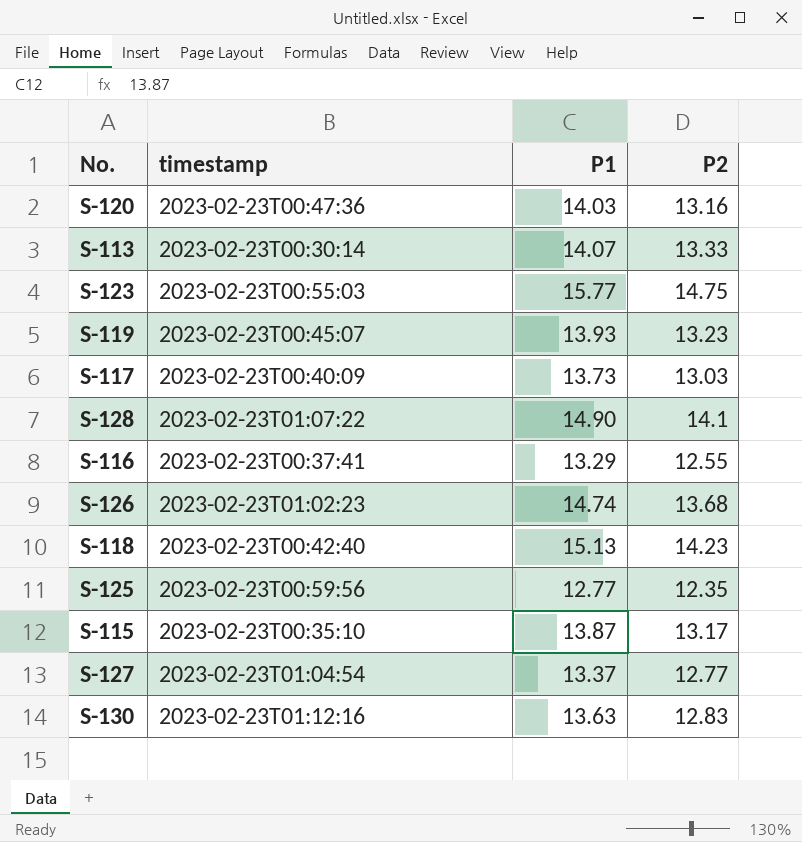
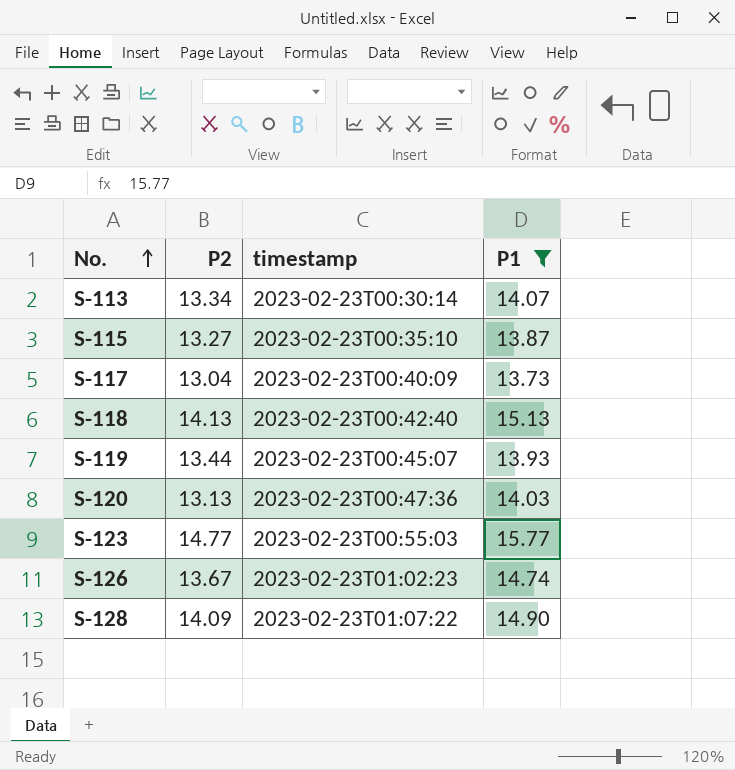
filter: none -> P1 >= 13.73
row order: none -> No. ascending
column P2 | position: 4 -> 2
S-113 | P2: 13.33 -> 13.34
S-115 | P2: 13.17 -> 13.27
S-117 | P2: 13.03 -> 13.04
S-118 | P2: 14.23 -> 14.13
S-119 | P2: 13.23 -> 13.44
S-120 | P2: 13.16 -> 13.13
S-123 | P2: 14.75 -> 14.77
S-126 | P2: 13.68 -> 13.67
S-128 | P2: 14.1 -> 14.09

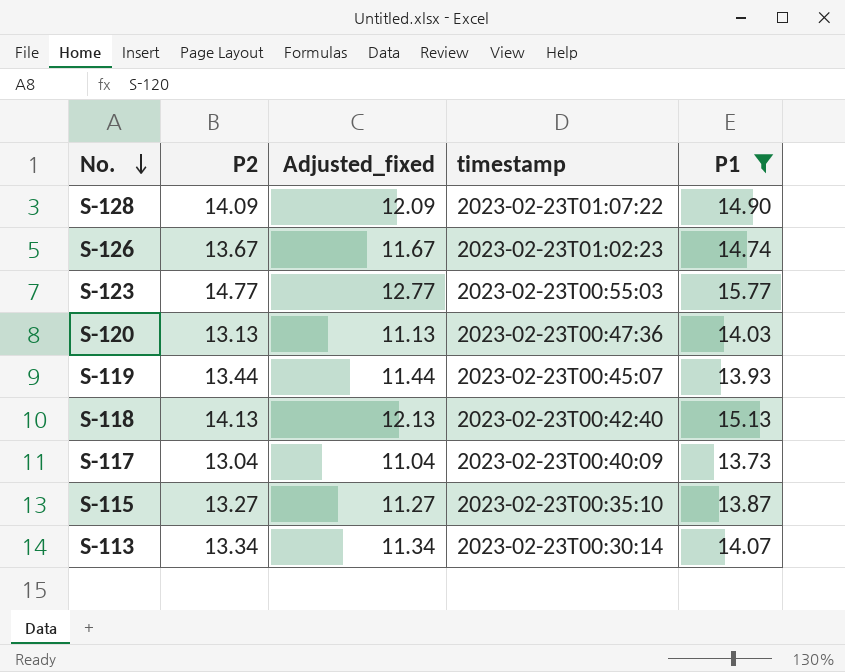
row order: No. ascending -> No. descending
column Adjusted_fixed | formula: none -> [P2] - 2

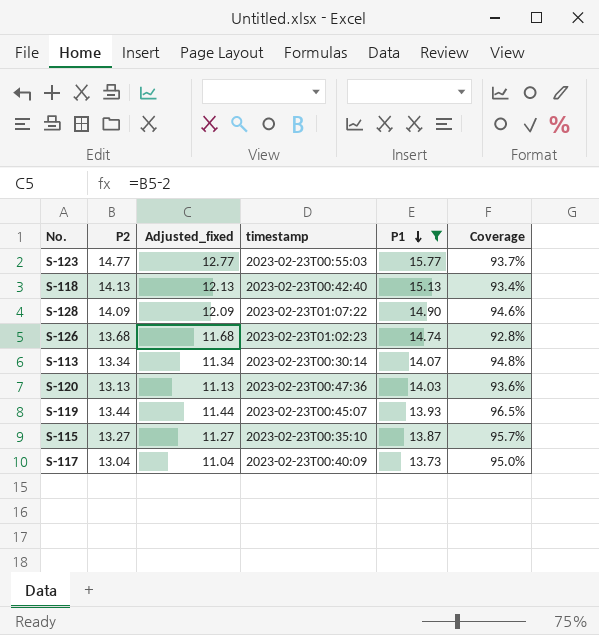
row order: No. descending -> P1 descending
column Coverage | formula: none -> [P2] / [P1]
S-126 | P2: 13.67 -> 13.68
S-126 | Adjusted_fixed: 11.67 -> 11.68

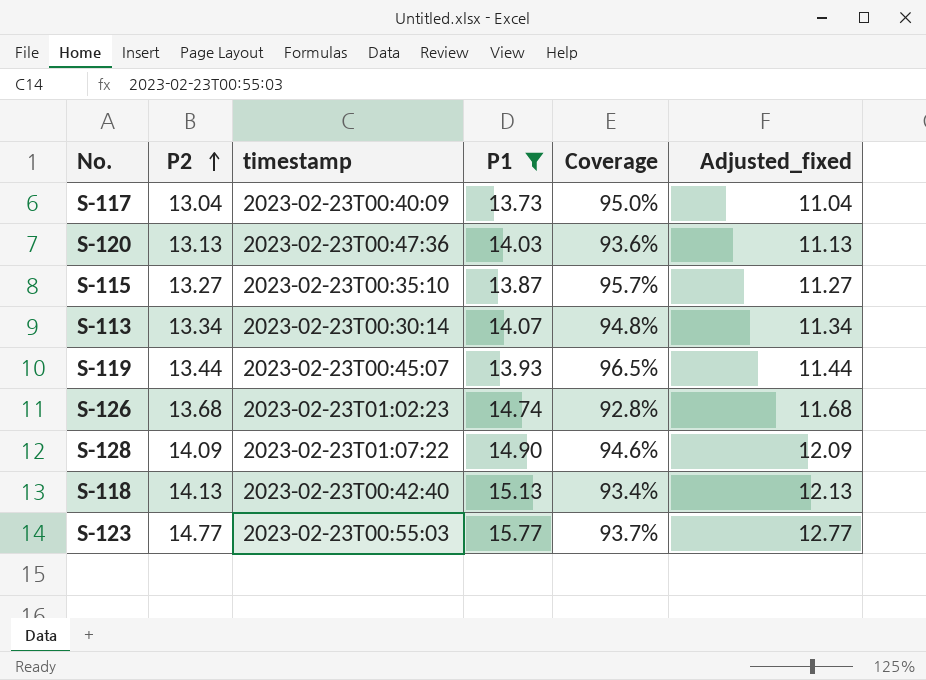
row order: P1 descending -> P2 ascending
column Adjusted_fixed | position: 3 -> 6

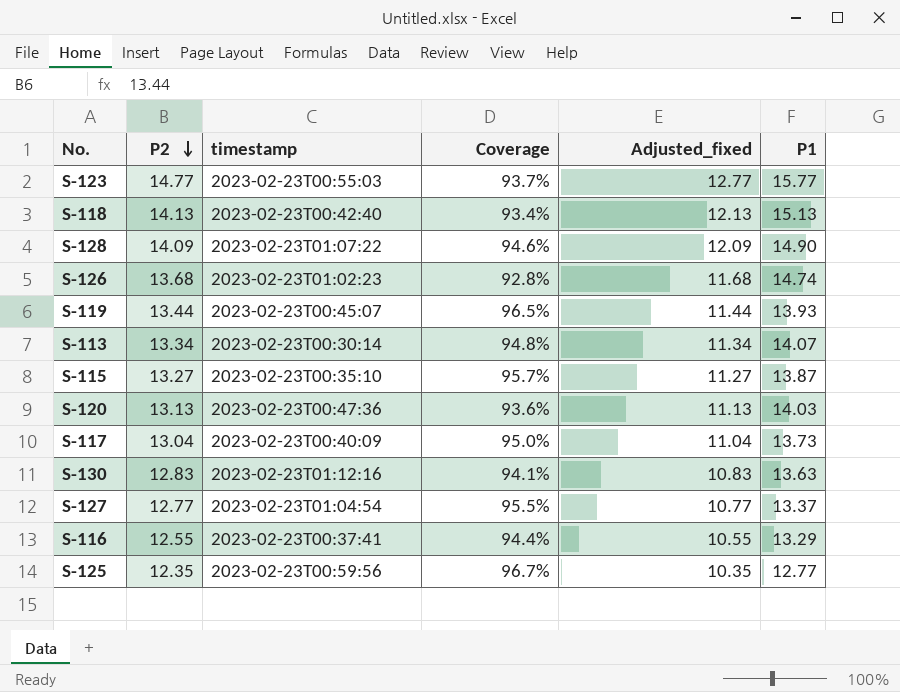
filter: P1 >= 13.73 -> none
row order: P2 ascending -> P2 descending
column P1 | position: 4 -> 6

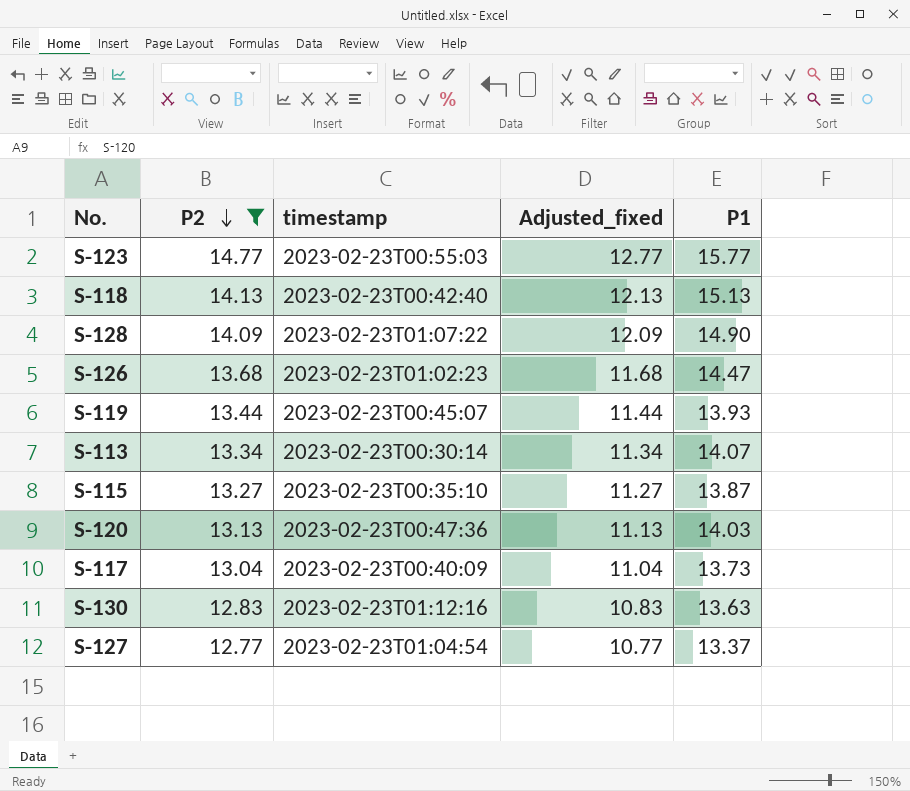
filter: none -> P2 >= 12.77
column Coverage | formula: [P2] / [P1] -> none
S-126 | P1: 14.74 -> 14.47

